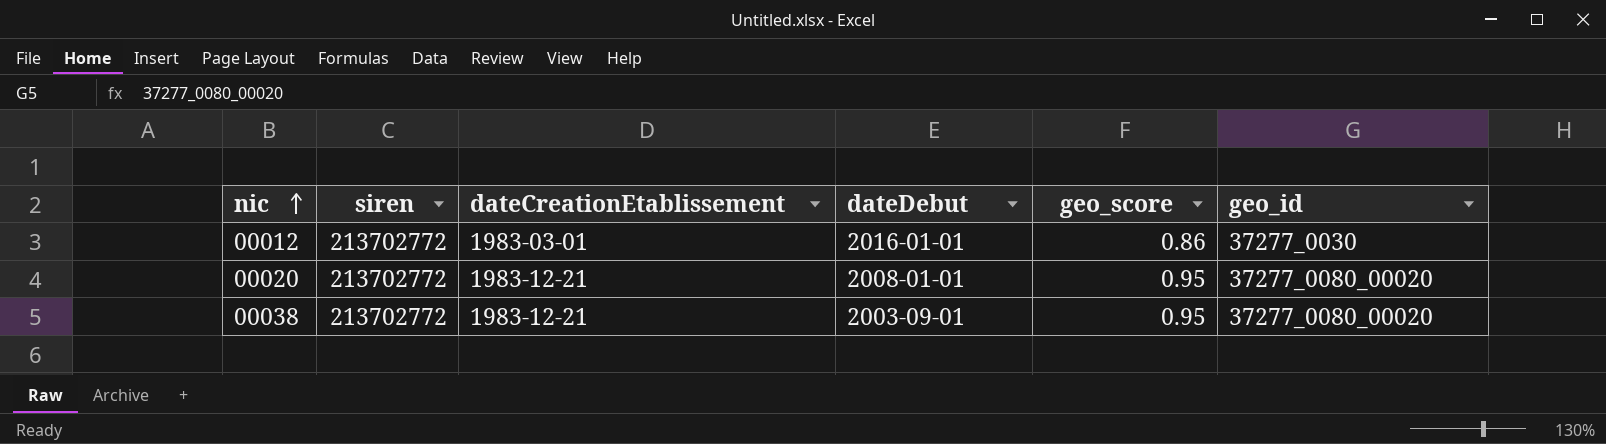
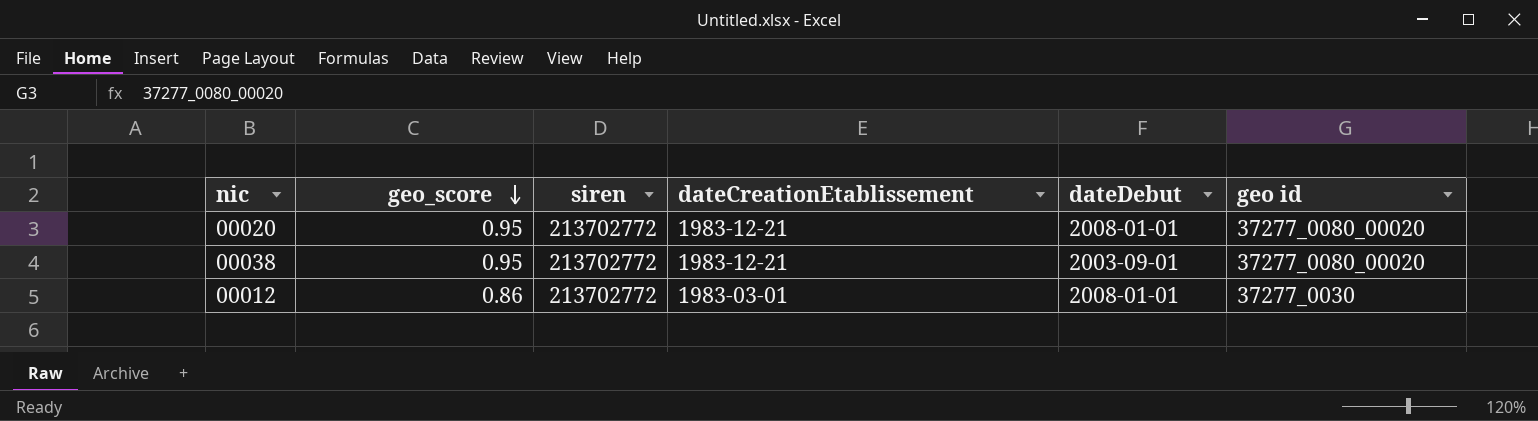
row order: nic ascending -> geo_score descending
column geo_score | position: 5 -> 2
column name: geo_id -> geo id
00012 | dateDebut: 2016-01-01 -> 2008-01-01

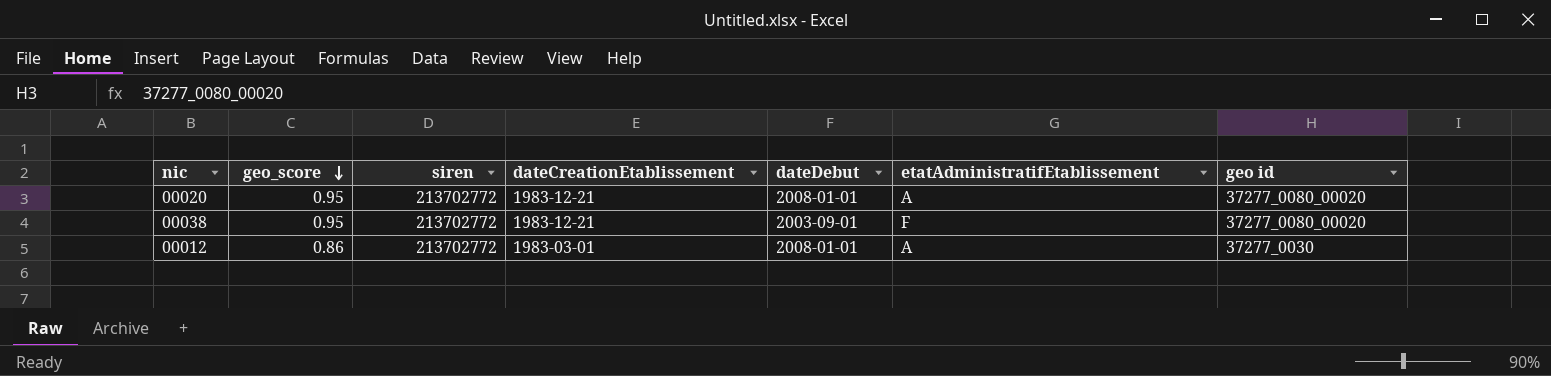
column etatAdministratifEtablissement | position: none -> 6

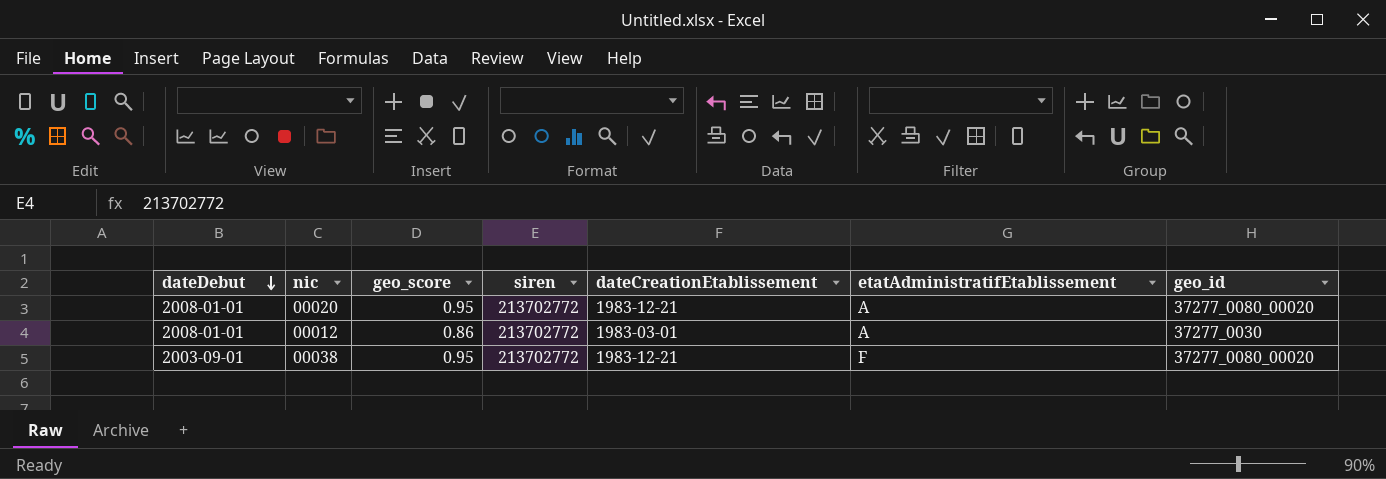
row order: geo_score descending -> dateDebut descending
column dateDebut | position: 5 -> 1
column name: geo id -> geo_id

